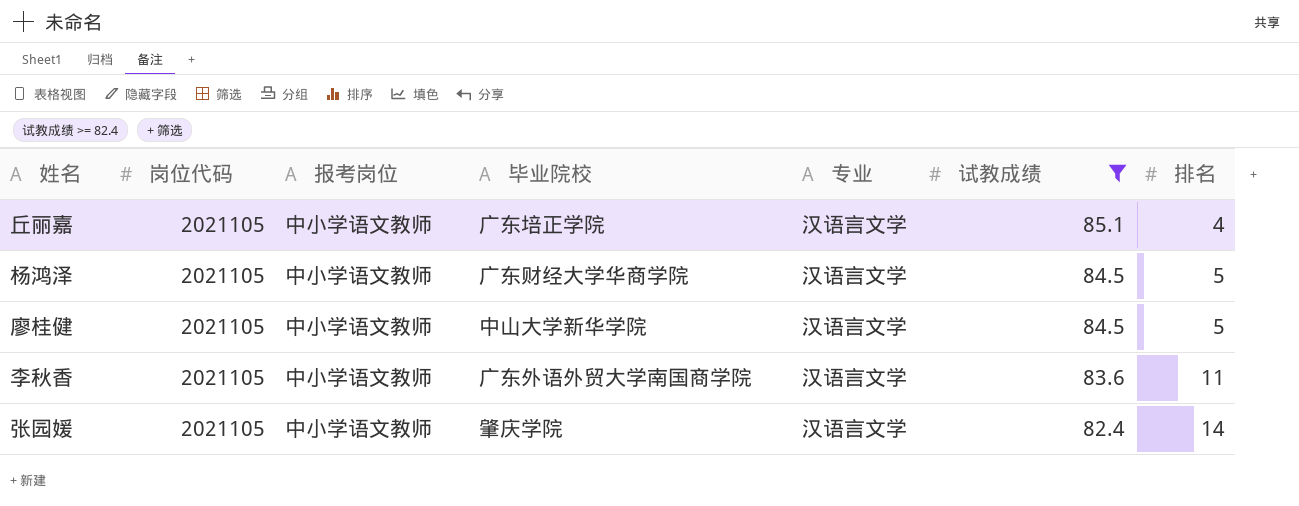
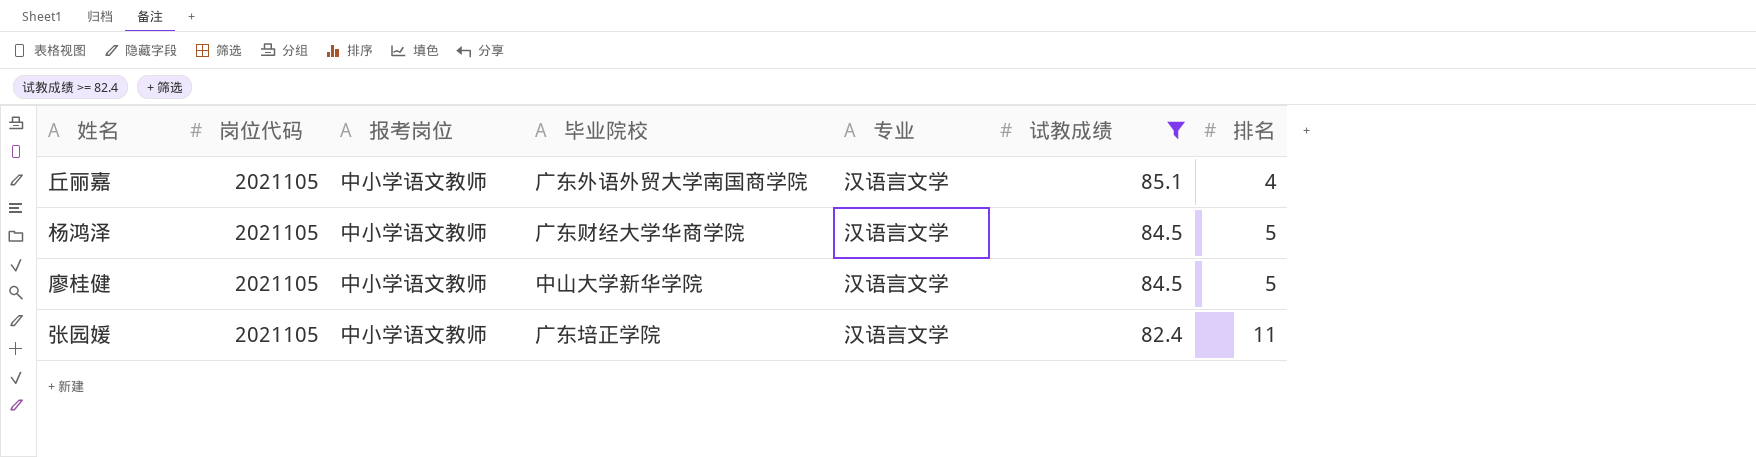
row 李秋香: 2021105 | 中小学语文教师 | 广东外语外贸大学南国商学院 | 汉语言文学 | 83.6 | 11 -> none
丘丽嘉 | 毕业院校: 广东培正学院 -> 广东外语外贸大学南国商学院
张园媛 | 毕业院校: 肇庆学院 -> 广东培正学院
张园媛 | 排名: 14 -> 11

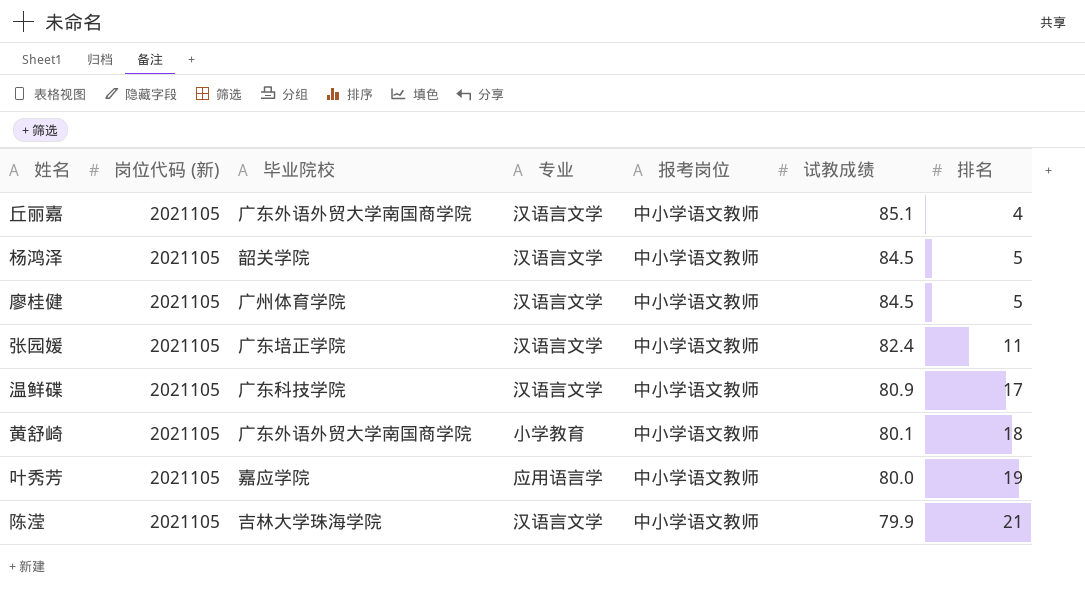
filter: 试教成绩 >= 82.4 -> none
column name: 岗位代码 -> 岗位代码 (新)
column 报考岗位 | position: 3 -> 5
杨鸿泽 | 毕业院校: 广东财经大学华商学院 -> 韶关学院
廖桂健 | 毕业院校: 中山大学新华学院 -> 广州体育学院

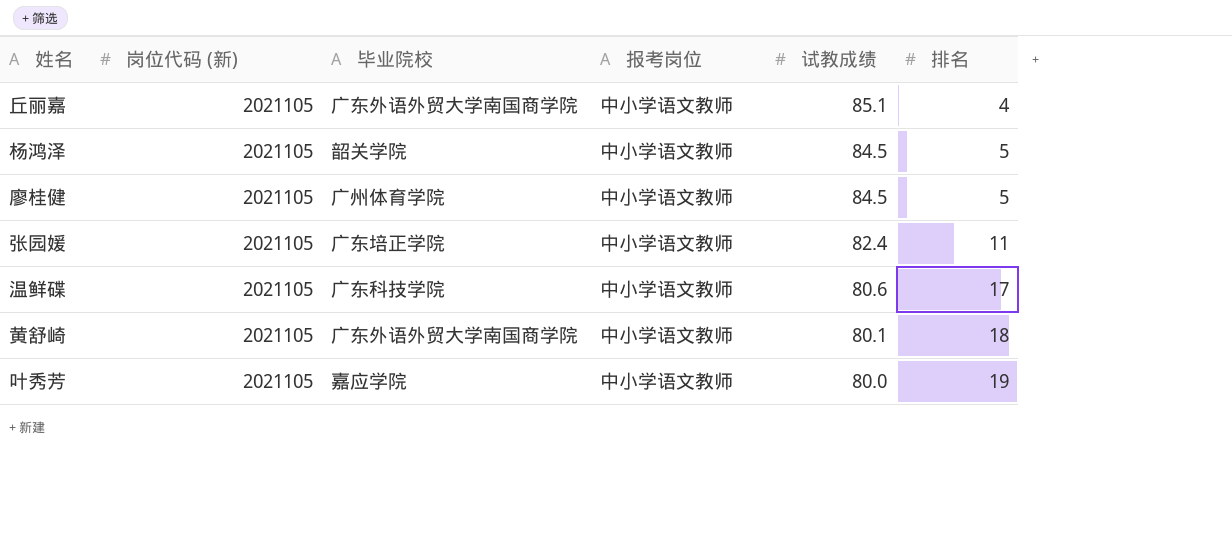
column 专业 | position: 4 -> none
row 陈滢: 2021105 | 吉林大学珠海学院 | 汉语言文学 | 中小学语文教师 | 79.9 | 21 -> none
温鲜碟 | 试教成绩: 80.9 -> 80.6

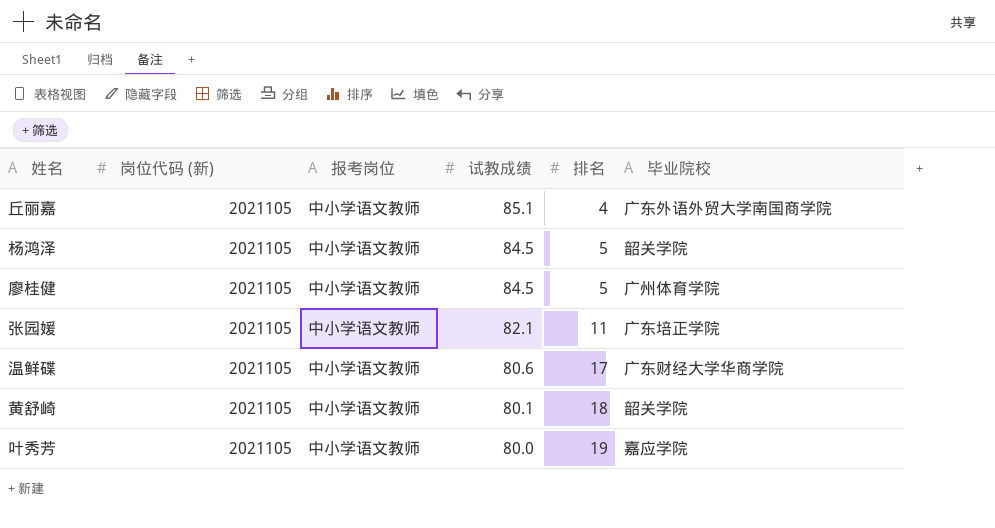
column 毕业院校 | position: 3 -> 6
张园媛 | 试教成绩: 82.4 -> 82.1
温鲜碟 | 毕业院校: 广东科技学院 -> 广东财经大学华商学院
黄舒崎 | 毕业院校: 广东外语外贸大学南国商学院 -> 韶关学院

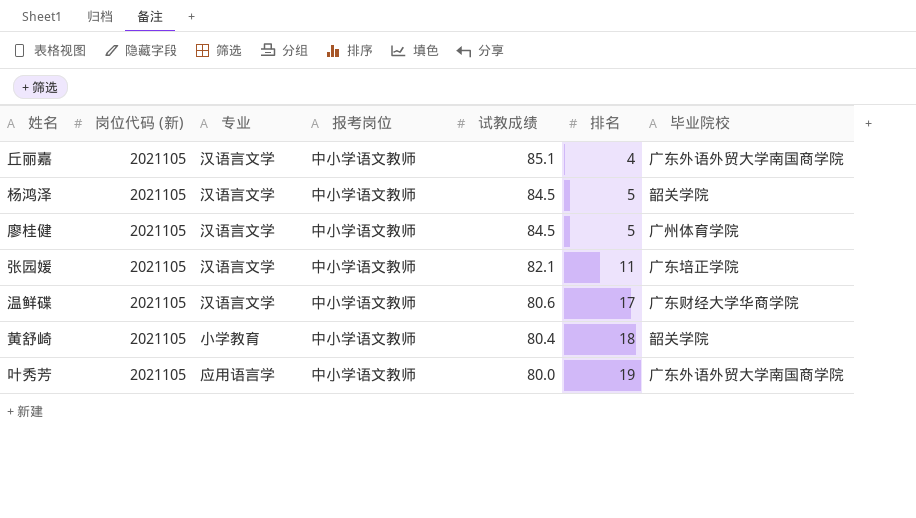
column 专业 | position: none -> 3
黄舒崎 | 试教成绩: 80.1 -> 80.4
叶秀芳 | 毕业院校: 嘉应学院 -> 广东外语外贸大学南国商学院

